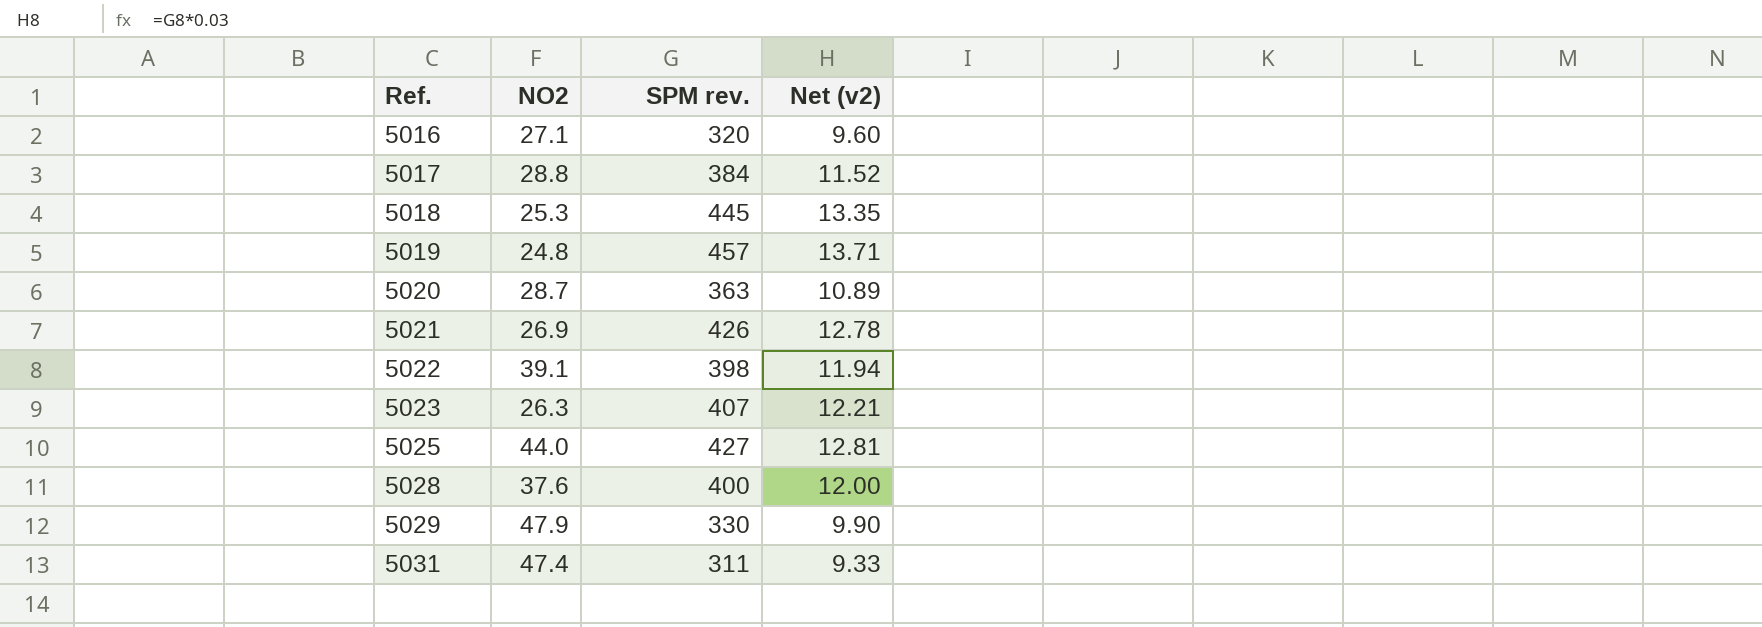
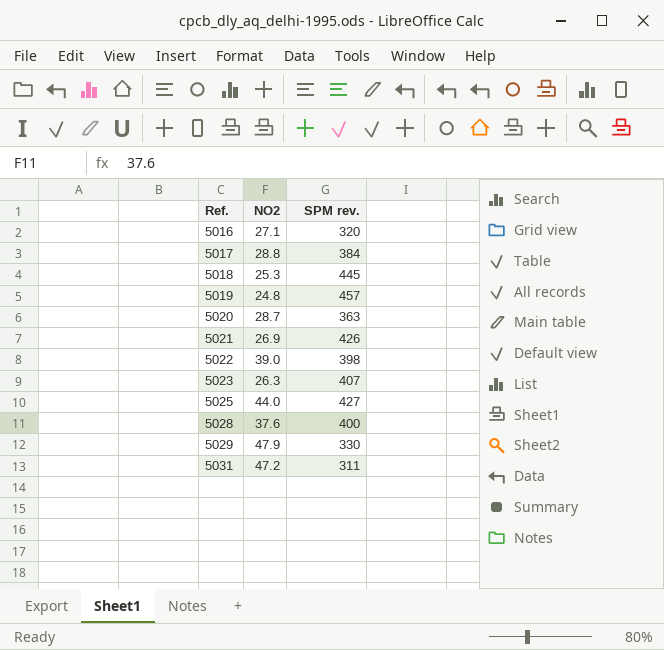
column Net (v2) | formula: [SPM rev.] * 0.03 -> none
5022 | NO2: 39.1 -> 39.0
5031 | NO2: 47.4 -> 47.2

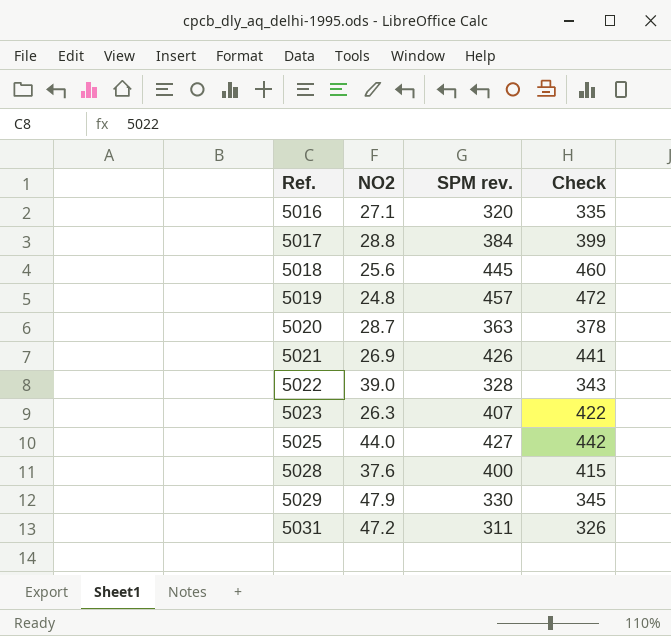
column Check | formula: none -> [SPM rev.] + 15
5018 | NO2: 25.3 -> 25.6
5022 | SPM rev.: 398 -> 328

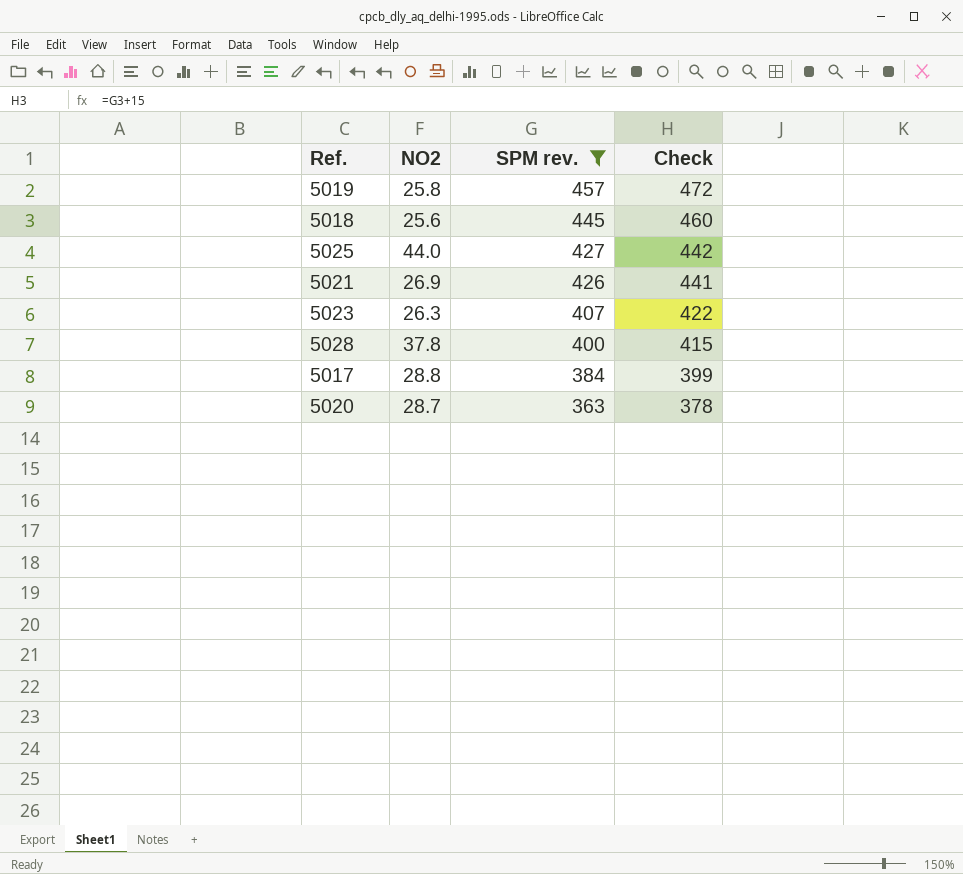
filter: none -> SPM rev. >= 363
row order: Ref. ascending -> SPM rev. descending
5019 | NO2: 24.8 -> 25.8
5028 | NO2: 37.6 -> 37.8

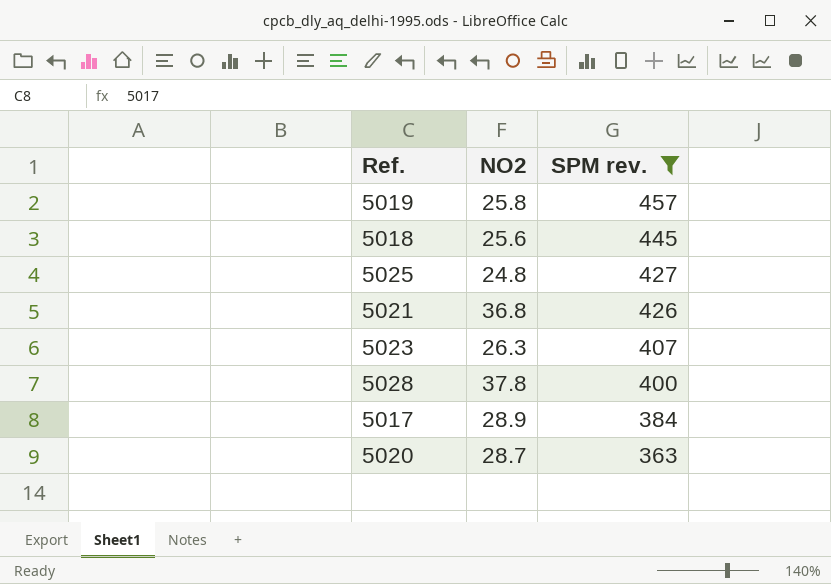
column Check | formula: [SPM rev.] + 15 -> none
5025 | NO2: 44.0 -> 24.8
5021 | NO2: 26.9 -> 36.8
5017 | NO2: 28.8 -> 28.9

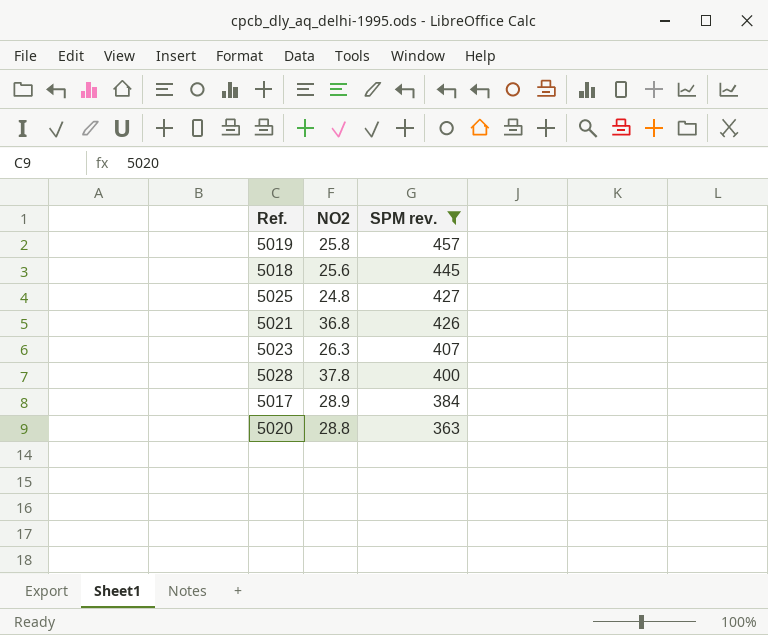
5020 | NO2: 28.7 -> 28.8

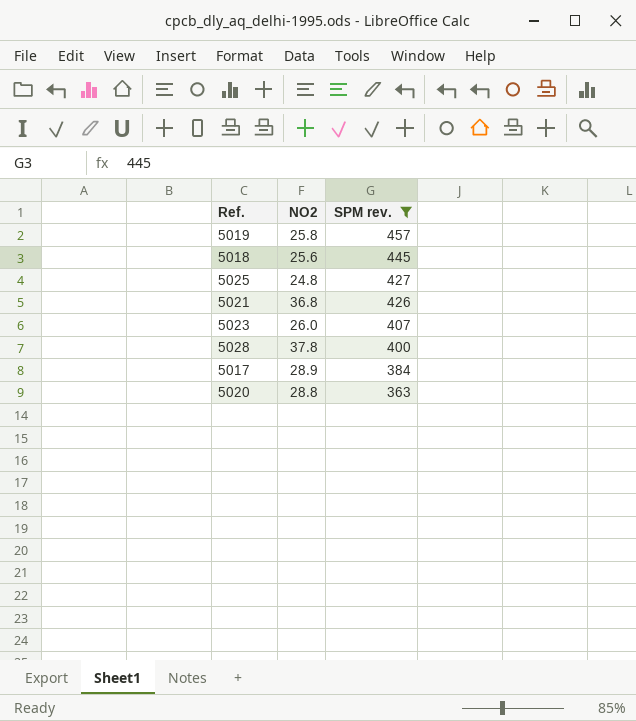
5023 | NO2: 26.3 -> 26.0

